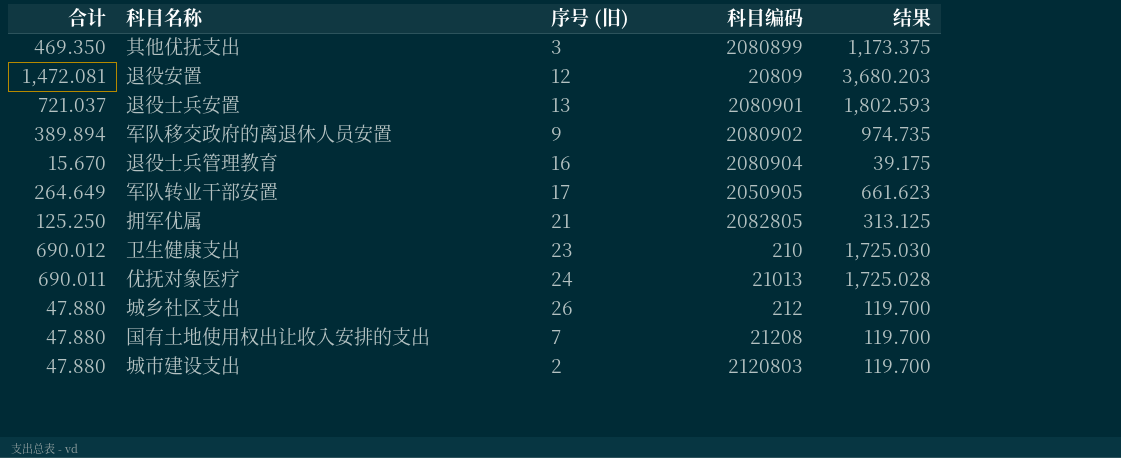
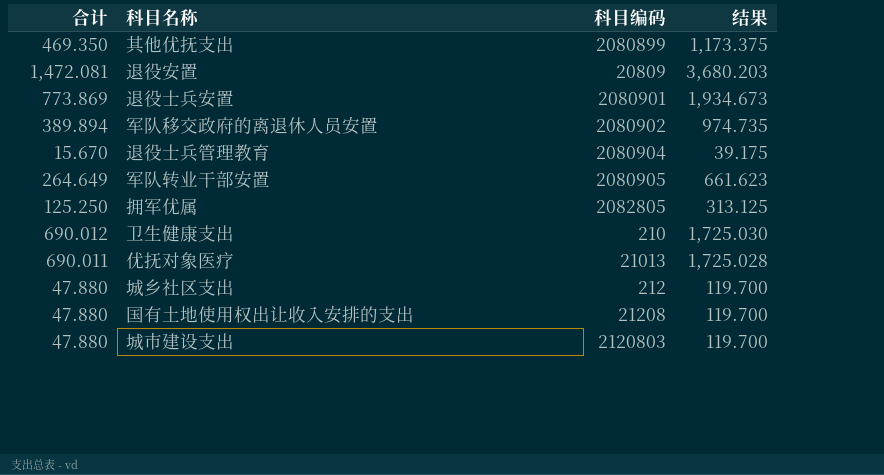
column 序号 (旧) | position: 3 -> none
退役士兵安置 | 合计: 721.037 -> 773.869
退役士兵安置 | 结果: 1,802.593 -> 1,934.673
军队转业干部安置 | 科目编码: 2050905 -> 2080905

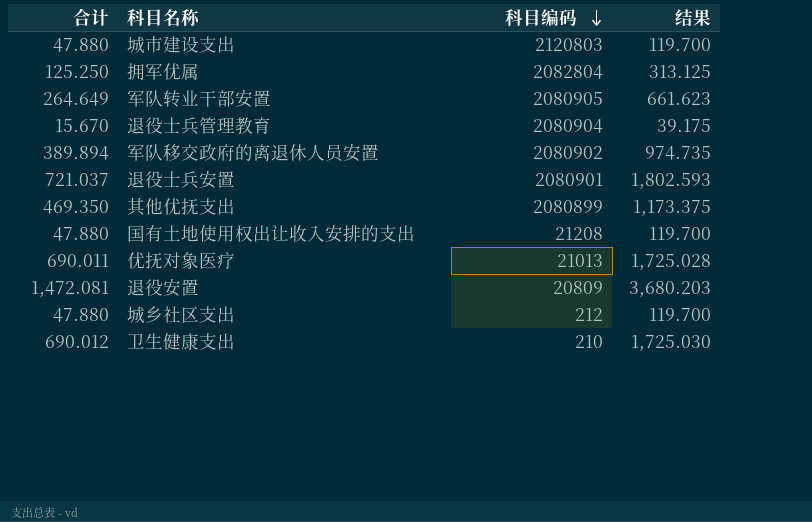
row order: none -> 科目编码 descending
拥军优属 | 科目编码: 2082805 -> 2082804
退役士兵安置 | 合计: 773.869 -> 721.037
退役士兵安置 | 结果: 1,934.673 -> 1,802.593

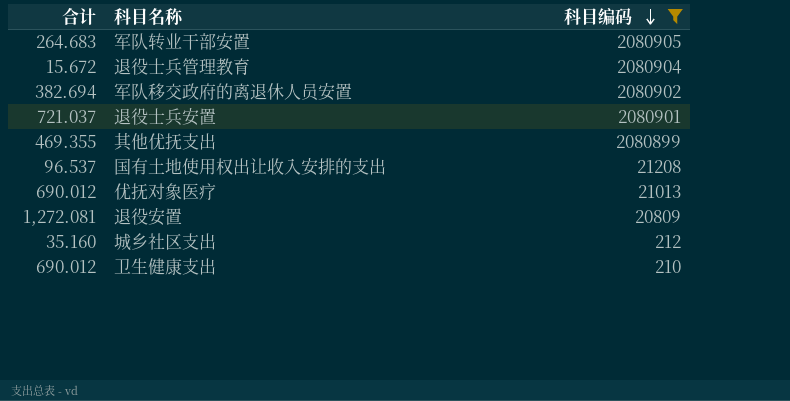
filter: none -> 科目编码 <= 2080905
column 结果 | formula: [合计] * 2.5 -> none
军队转业干部安置 | 合计: 264.649 -> 264.683
退役士兵管理教育 | 合计: 15.670 -> 15.672
军队移交政府的离退休人员安置 | 合计: 389.894 -> 382.694
其他优抚支出 | 合计: 469.350 -> 469.355
国有土地使用权出让收入安排的支出 | 合计: 47.880 -> 96.537
优抚对象医疗 | 合计: 690.011 -> 690.012
退役安置 | 合计: 1,472.081 -> 1,272.081
城乡社区支出 | 合计: 47.880 -> 35.160

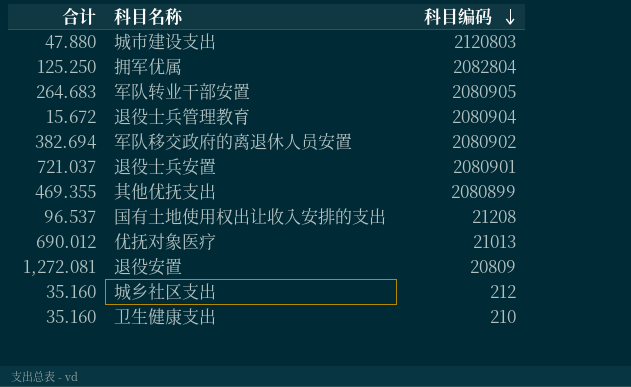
filter: 科目编码 <= 2080905 -> none
卫生健康支出 | 合计: 690.012 -> 35.160

